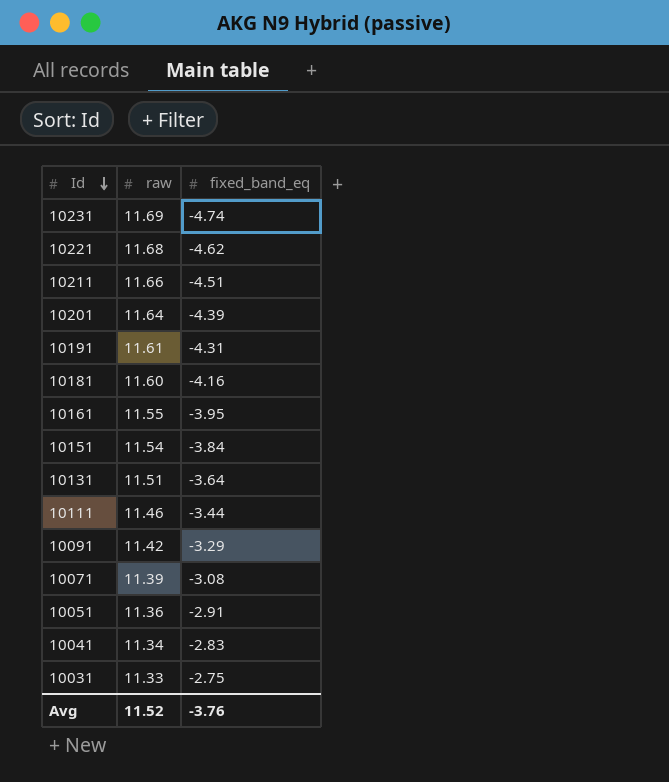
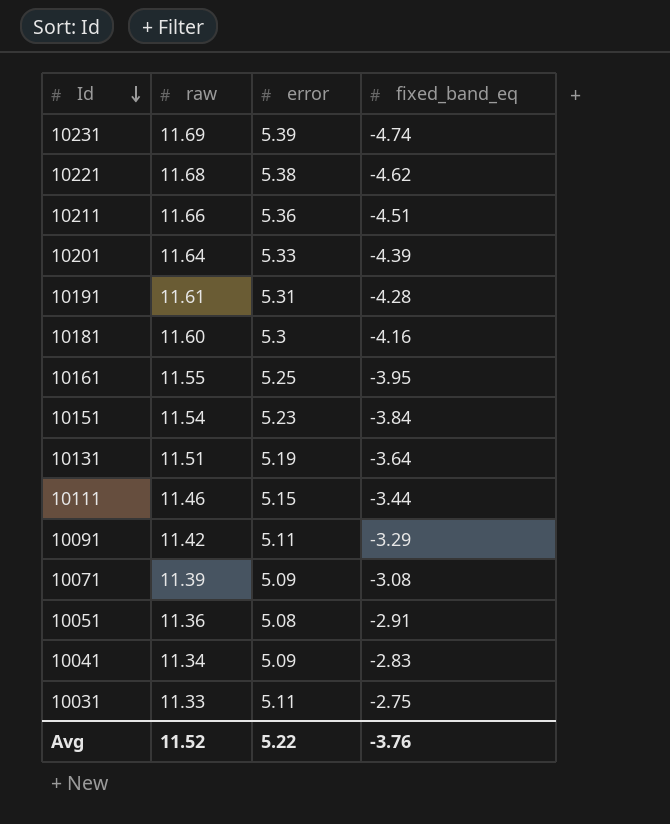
column error | position: none -> 3
10191 | fixed_band_eq: -4.31 -> -4.28

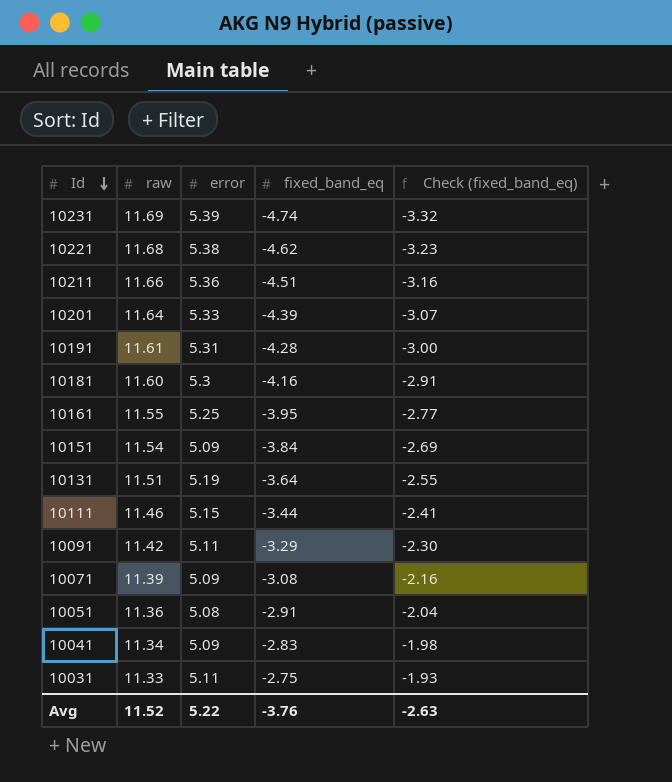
column Check (fixed_band_eq) | formula: none -> [fixed_band_eq] * 0.7
10151 | error: 5.23 -> 5.09

